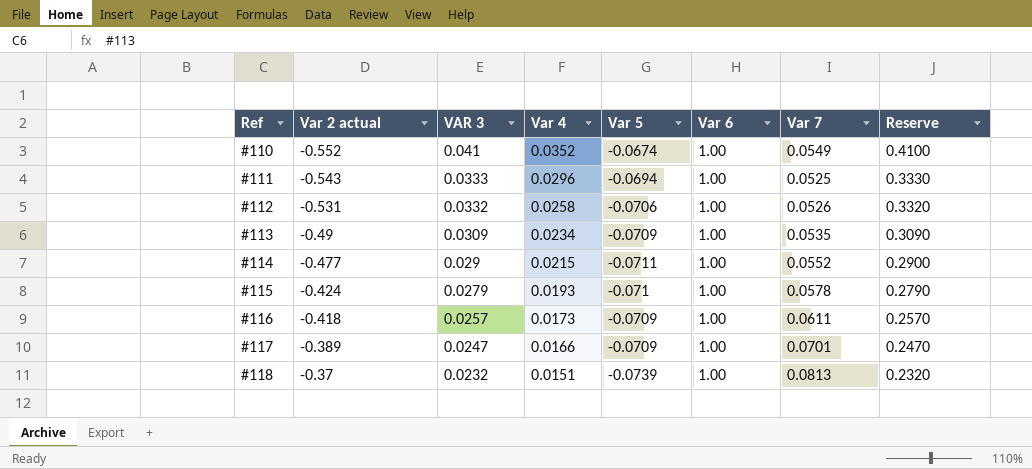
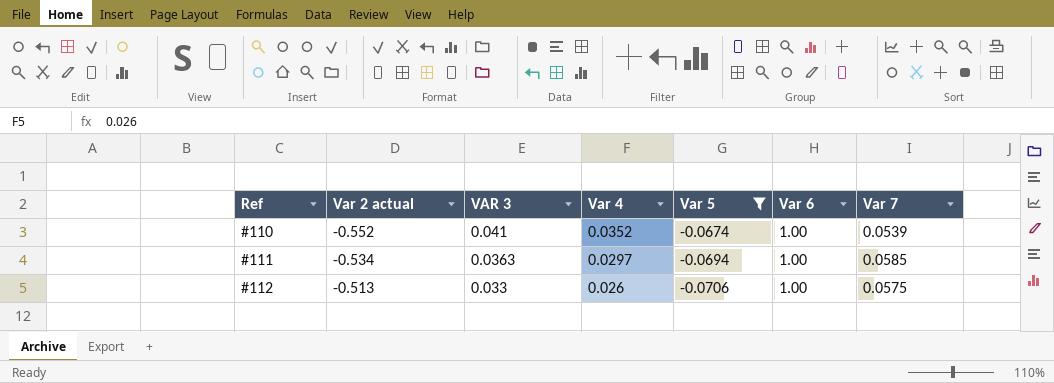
filter: none -> Var 5 >= -0.0706
column Reserve | formula: [VAR 3] * 10 -> none
#110 | Var 7: 0.0549 -> 0.0539
#111 | Var 2 actual: -0.543 -> -0.534
#111 | VAR 3: 0.0333 -> 0.0363
#111 | Var 4: 0.0296 -> 0.0297
#111 | Var 7: 0.0525 -> 0.0585
#112 | Var 2 actual: -0.531 -> -0.513
#112 | VAR 3: 0.0332 -> 0.033
#112 | Var 4: 0.0258 -> 0.026
#112 | Var 7: 0.0526 -> 0.0575

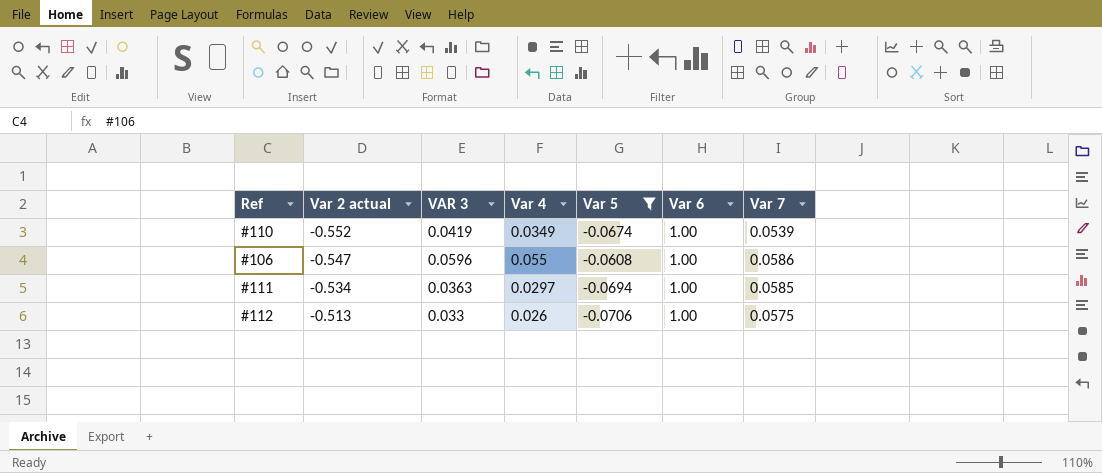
#110 | VAR 3: 0.041 -> 0.0419
#110 | Var 4: 0.0352 -> 0.0349
row #106: none -> -0.547 | 0.0596 | 0.055 | -0.0608 | 1.00 | 0.0586

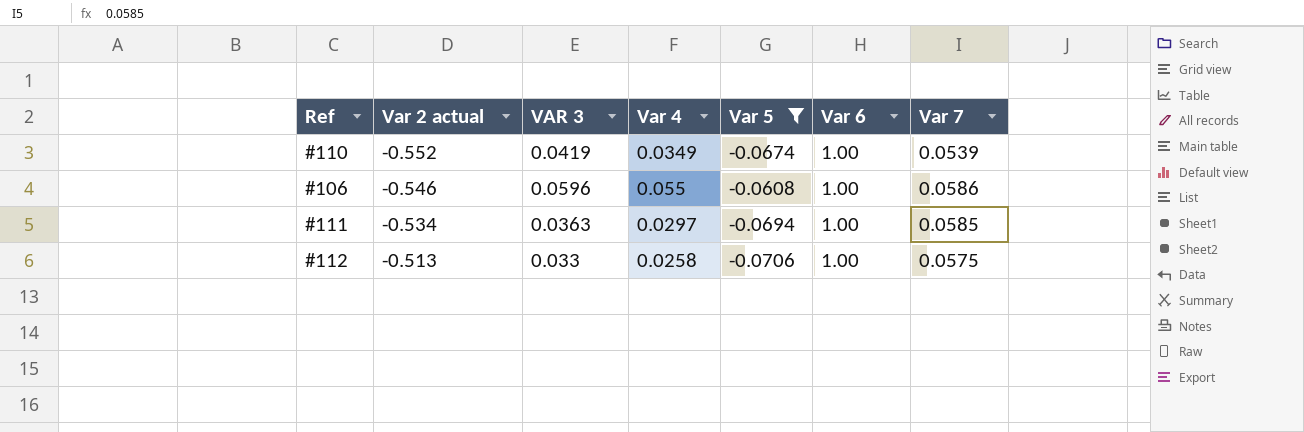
#106 | Var 2 actual: -0.547 -> -0.546
#112 | Var 4: 0.026 -> 0.0258

